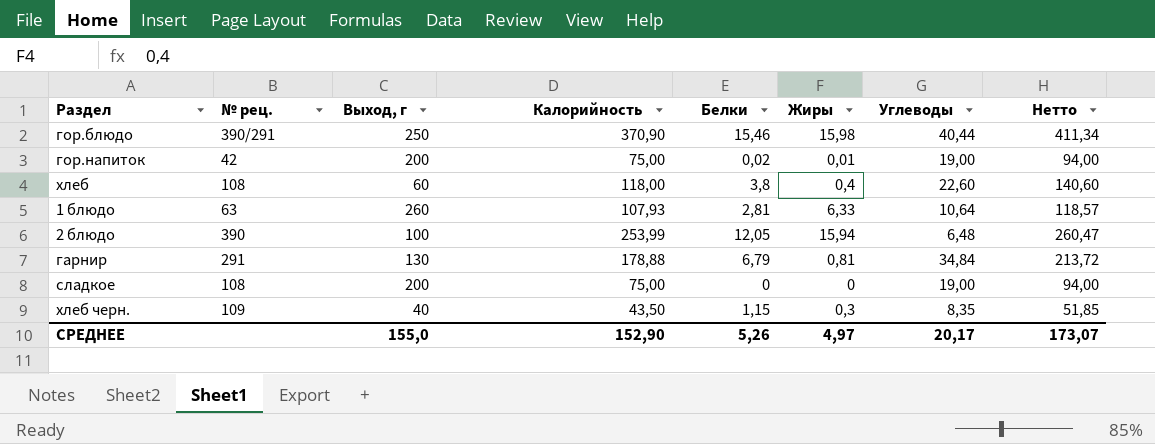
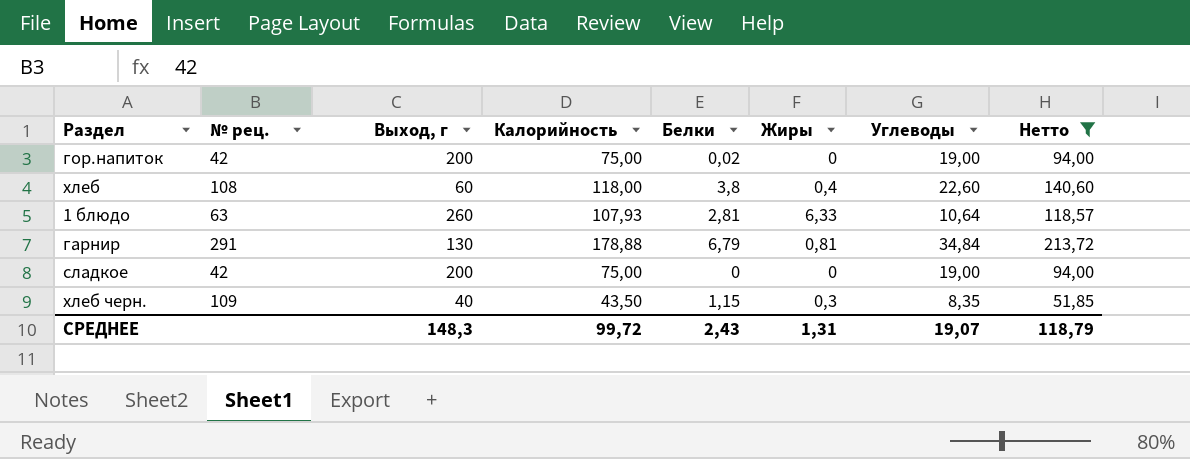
filter: none -> Нетто <= 213,72
гор.напиток | Жиры: 0,01 -> 0
сладкое | № рец.: 108 -> 42
СРЕДНЕЕ | Выход, г: 155,0 -> 148,3
СРЕДНЕЕ | Калорийность: 152,90 -> 99,72
СРЕДНЕЕ | Белки: 5,26 -> 2,43
СРЕДНЕЕ | Жиры: 4,97 -> 1,31
СРЕДНЕЕ | Углеводы: 20,17 -> 19,07
СРЕДНЕЕ | Нетто: 173,07 -> 118,79

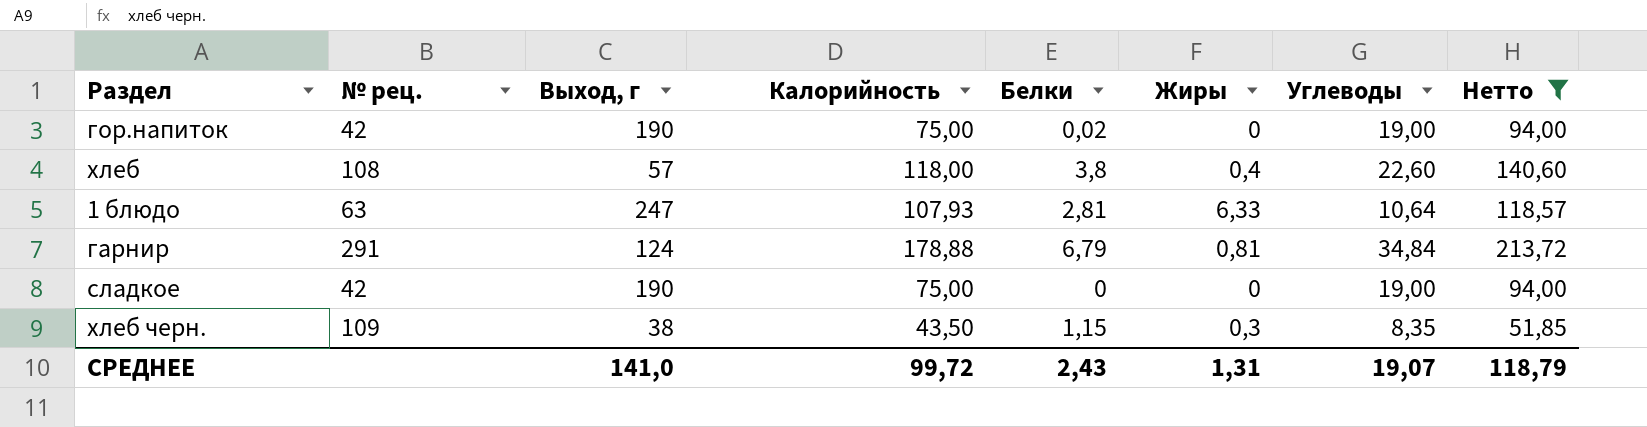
гор.напиток | Выход, г: 200 -> 190
хлеб | Выход, г: 60 -> 57
1 блюдо | Выход, г: 260 -> 247
гарнир | Выход, г: 130 -> 124
сладкое | Выход, г: 200 -> 190
хлеб черн. | Выход, г: 40 -> 38
СРЕДНЕЕ | Выход, г: 148,3 -> 141,0

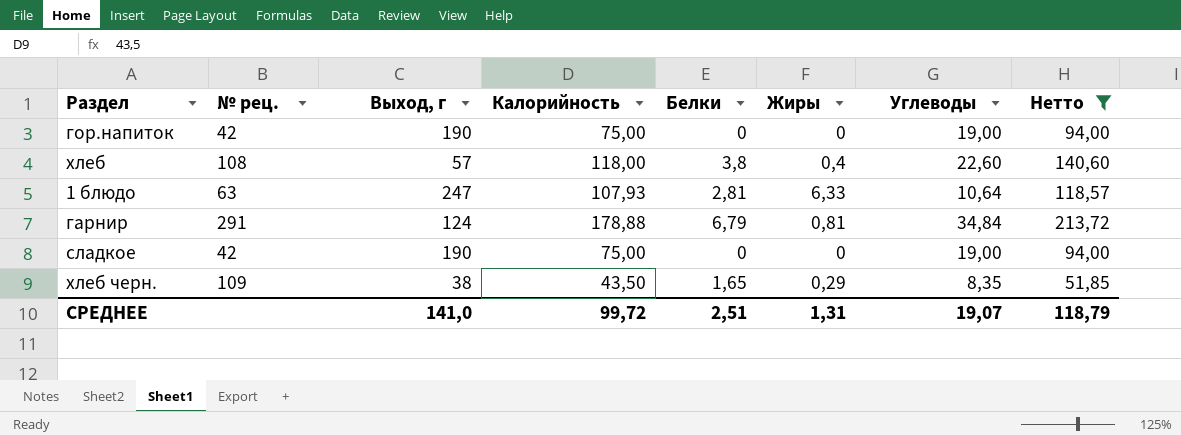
гор.напиток | Белки: 0,02 -> 0
хлеб черн. | Белки: 1,15 -> 1,65
хлеб черн. | Жиры: 0,3 -> 0,29
СРЕДНЕЕ | Белки: 2,43 -> 2,51

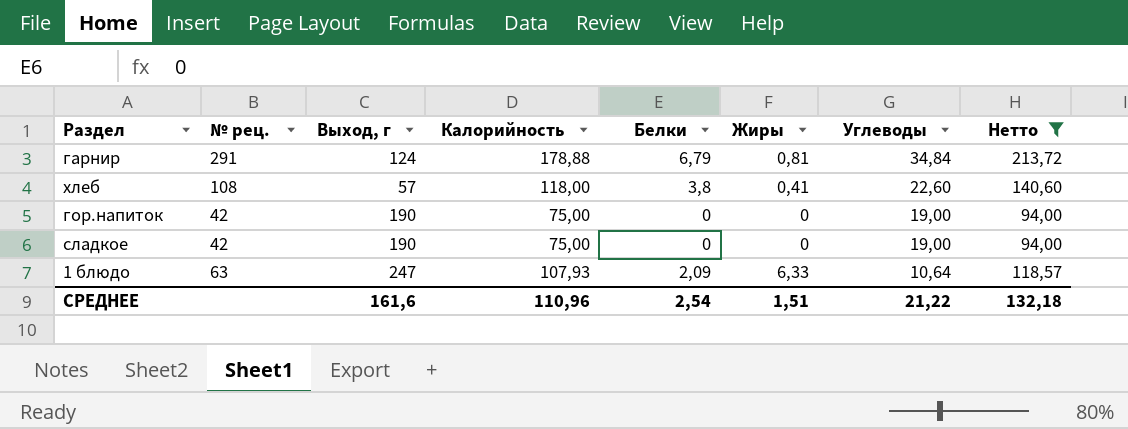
row order: none -> Углеводы descending
row хлеб черн.: 109 | 38 | 43,50 | 1,65 | 0,29 | 8,35 | 51,85 -> none
хлеб | Жиры: 0,4 -> 0,41
1 блюдо | Белки: 2,81 -> 2,09
СРЕДНЕЕ | Выход, г: 141,0 -> 161,6
СРЕДНЕЕ | Калорийность: 99,72 -> 110,96
СРЕДНЕЕ | Белки: 2,51 -> 2,54
СРЕДНЕЕ | Жиры: 1,31 -> 1,51
СРЕДНЕЕ | Углеводы: 19,07 -> 21,22
СРЕДНЕЕ | Нетто: 118,79 -> 132,18

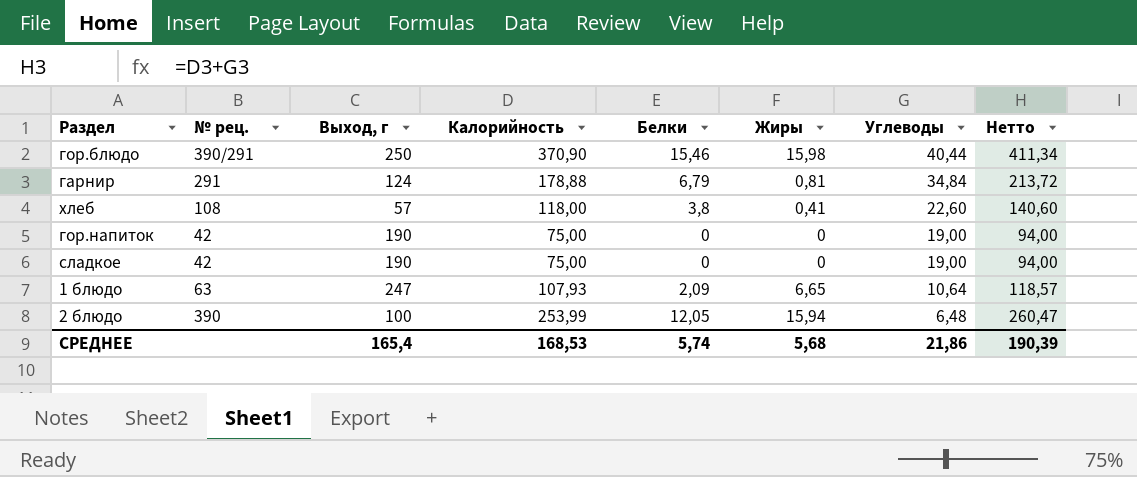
filter: Нетто <= 213,72 -> none
1 блюдо | Жиры: 6,33 -> 6,65
СРЕДНЕЕ | Выход, г: 161,6 -> 165,4
СРЕДНЕЕ | Калорийность: 110,96 -> 168,53
СРЕДНЕЕ | Белки: 2,54 -> 5,74
СРЕДНЕЕ | Жиры: 1,51 -> 5,68
СРЕДНЕЕ | Углеводы: 21,22 -> 21,86
СРЕДНЕЕ | Нетто: 132,18 -> 190,39

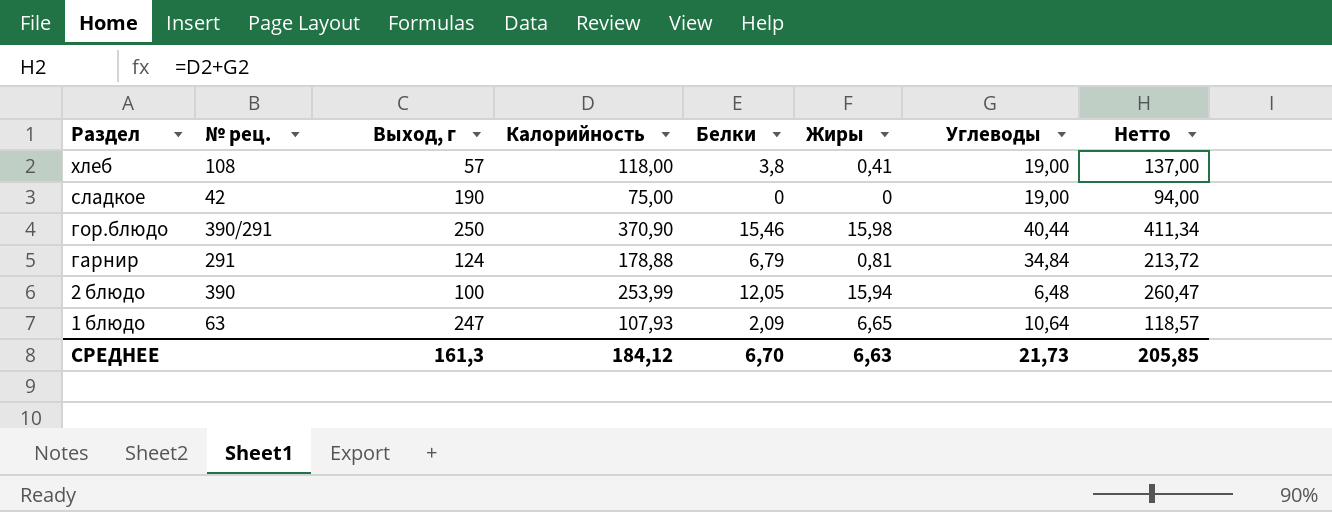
row order: Углеводы descending -> Раздел descending
row гор.напиток: 42 | 190 | 75,00 | 0 | 0 | 19,00 | 94,00 -> none
хлеб | Углеводы: 22,60 -> 19,00
хлеб | Нетто: 140,60 -> 137,00
СРЕДНЕЕ | Выход, г: 165,4 -> 161,3
СРЕДНЕЕ | Калорийность: 168,53 -> 184,12
СРЕДНЕЕ | Белки: 5,74 -> 6,70
СРЕДНЕЕ | Жиры: 5,68 -> 6,63
СРЕДНЕЕ | Углеводы: 21,86 -> 21,73
СРЕДНЕЕ | Нетто: 190,39 -> 205,85

